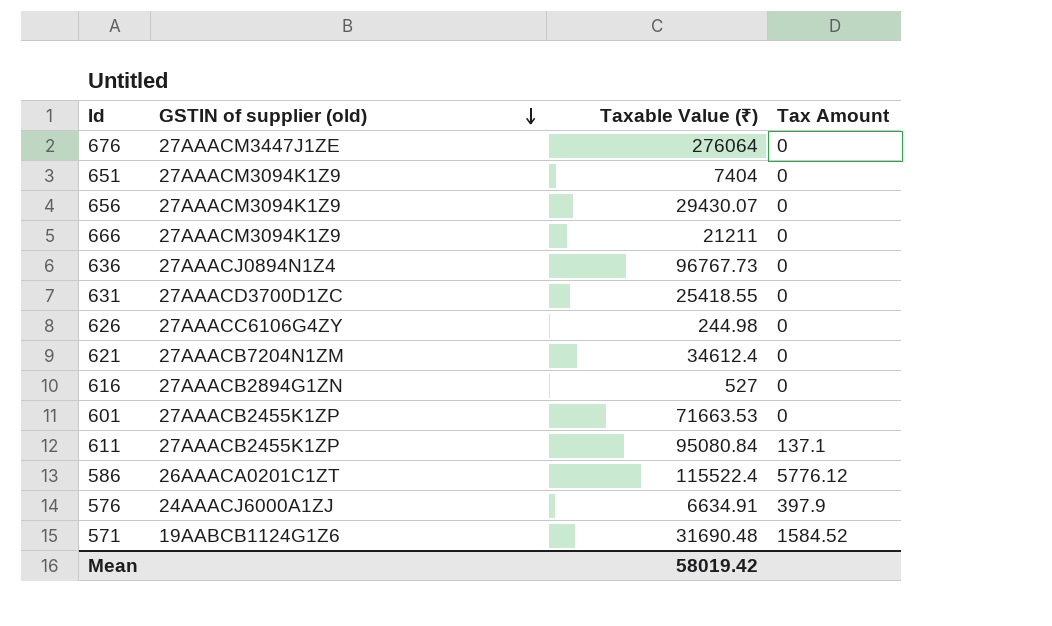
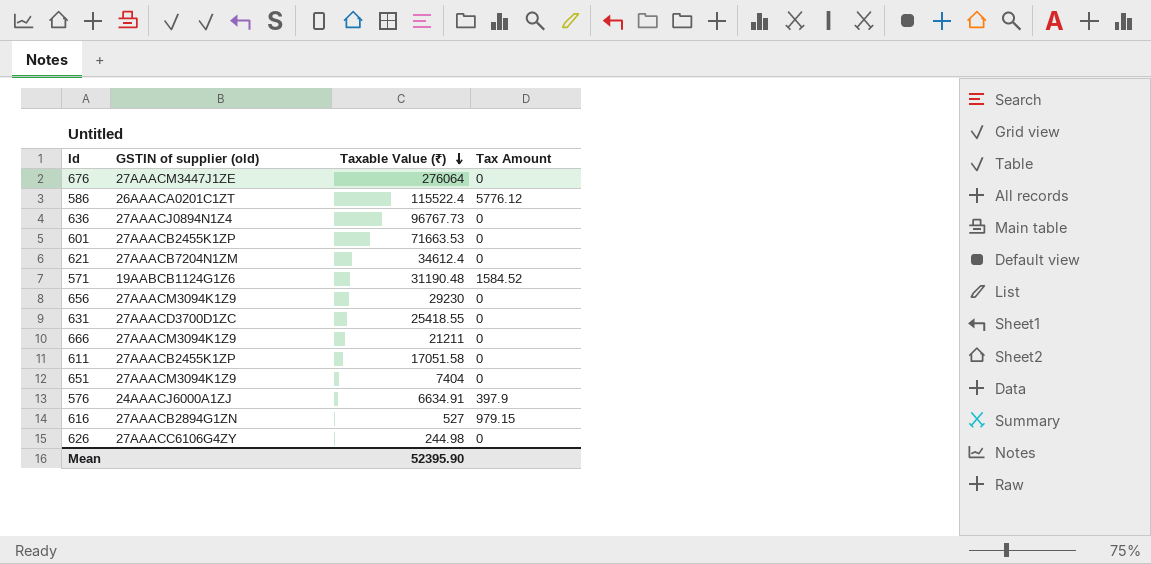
row order: GSTIN of supplier (old) descending -> Taxable Value (₹) descending
571 | Taxable Value (₹): 31690.48 -> 31190.48
656 | Taxable Value (₹): 29430.07 -> 29230
611 | Taxable Value (₹): 95080.84 -> 17051.58
611 | Tax Amount: 137.1 -> 0
616 | Tax Amount: 0 -> 979.15
Mean | Taxable Value (₹): 58019.42 -> 52395.90

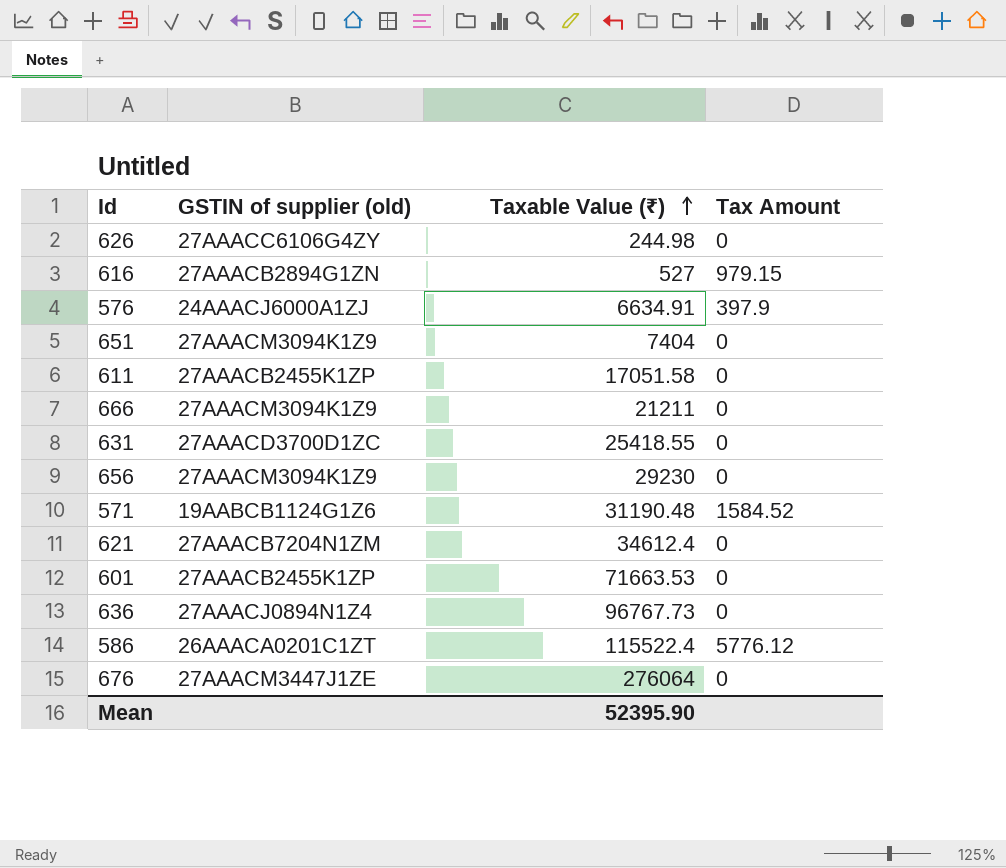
row order: Taxable Value (₹) descending -> Taxable Value (₹) ascending

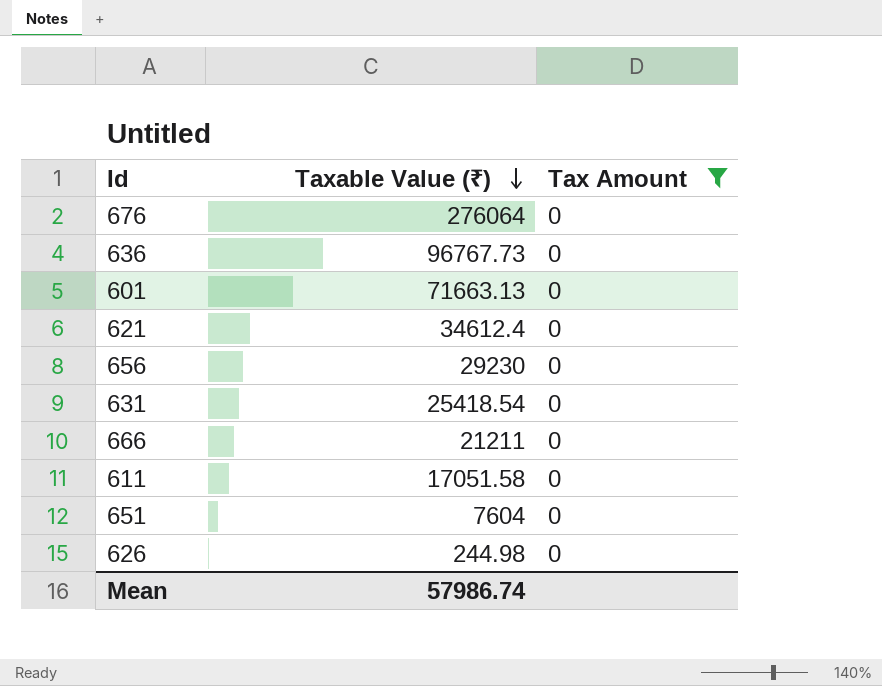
filter: none -> Tax Amount = 0
row order: Taxable Value (₹) ascending -> Taxable Value (₹) descending
column GSTIN of supplier (old) | position: 2 -> none
601 | Taxable Value (₹): 71663.53 -> 71663.13
631 | Taxable Value (₹): 25418.55 -> 25418.54
651 | Taxable Value (₹): 7404 -> 7604
Mean | Taxable Value (₹): 52395.90 -> 57986.74

